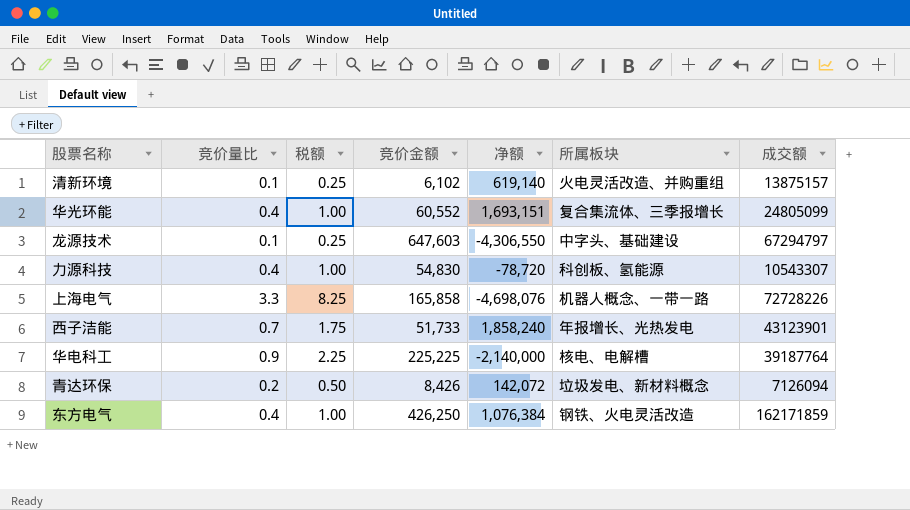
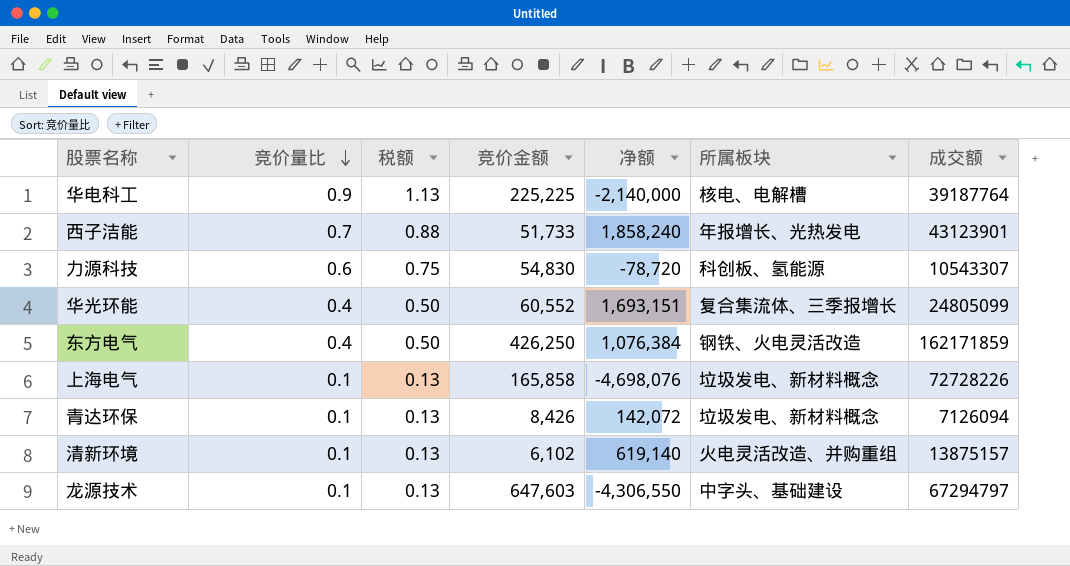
row order: none -> 竞价量比 descending
column 税额 | formula: [竞价量比] * 2.5 -> [竞价量比] * 1.25
力源科技 | 竞价量比: 0.4 -> 0.6
上海电气 | 竞价量比: 3.3 -> 0.1
上海电气 | 所属板块: 机器人概念、一带一路 -> 垃圾发电、新材料概念
青达环保 | 竞价量比: 0.2 -> 0.1

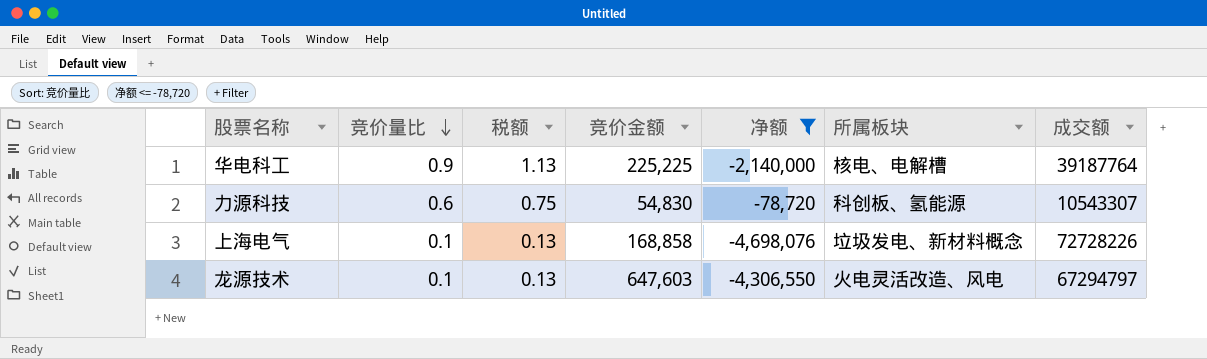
filter: none -> 净额 <= -78,720
上海电气 | 竞价金额: 165,858 -> 168,858
龙源技术 | 所属板块: 中字头、基础建设 -> 火电灵活改造、风电

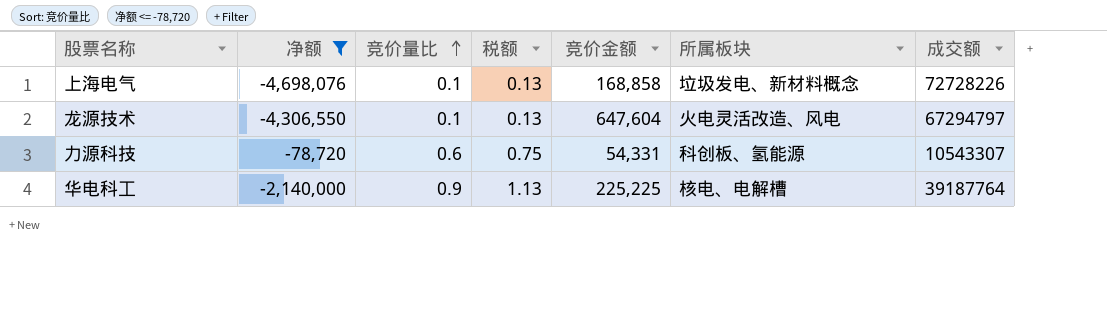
row order: 竞价量比 descending -> 竞价量比 ascending
column 净额 | position: 5 -> 2
龙源技术 | 竞价金额: 647,603 -> 647,604
力源科技 | 竞价金额: 54,830 -> 54,331

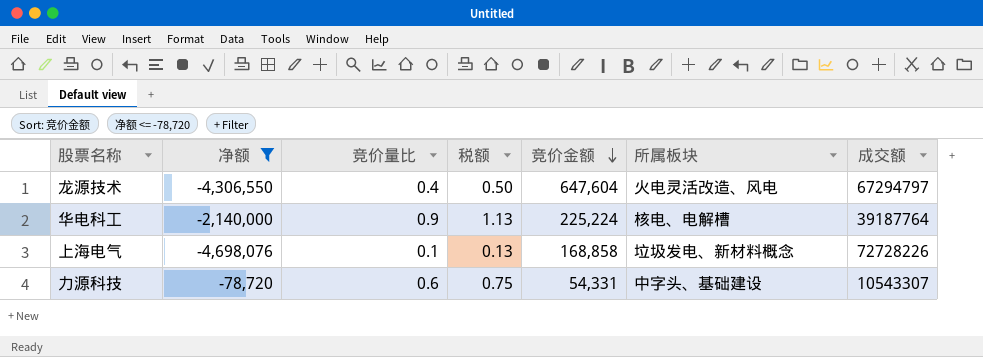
row order: 竞价量比 ascending -> 竞价金额 descending
龙源技术 | 竞价量比: 0.1 -> 0.4
龙源技术 | 税额: 0.13 -> 0.50
华电科工 | 竞价金额: 225,225 -> 225,224
力源科技 | 所属板块: 科创板、氢能源 -> 中字头、基础建设

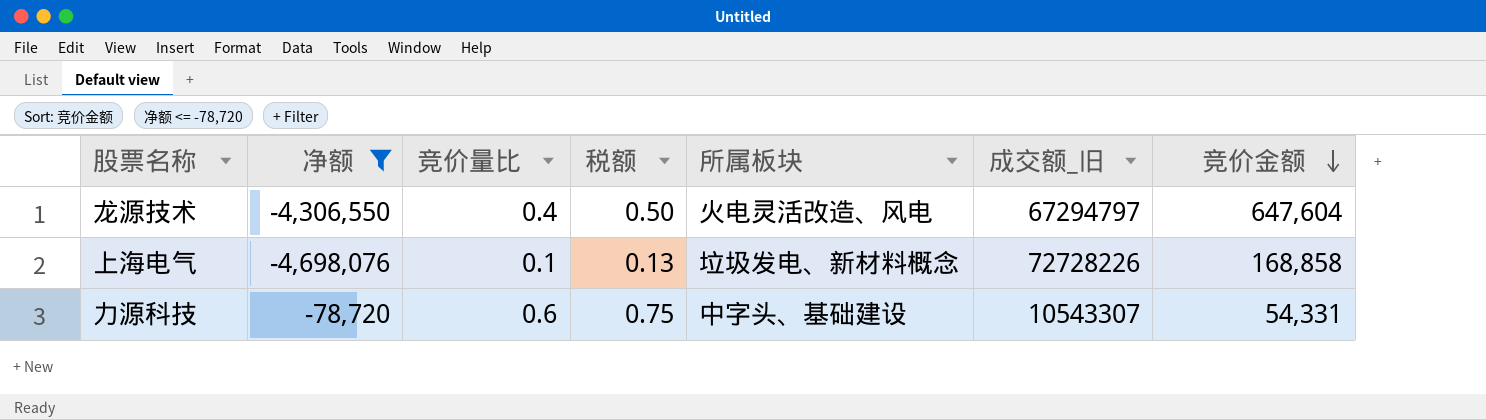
column name: 成交额 -> 成交额_旧
column 竞价金额 | position: 5 -> 7
row 华电科工: -2,140,000 | 0.9 | 1.13 | 225,224 | 核电、电解槽 | 39187764 -> none

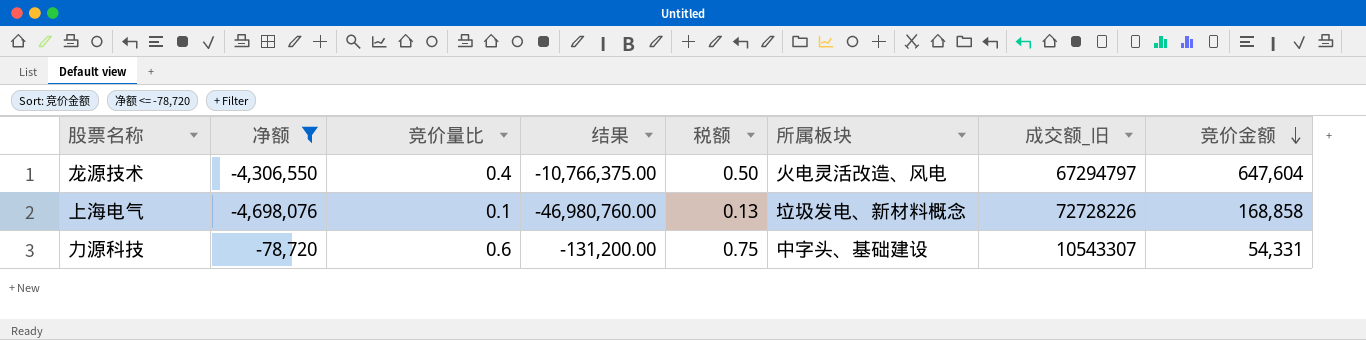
column 结果 | formula: none -> [净额] / [竞价量比]

